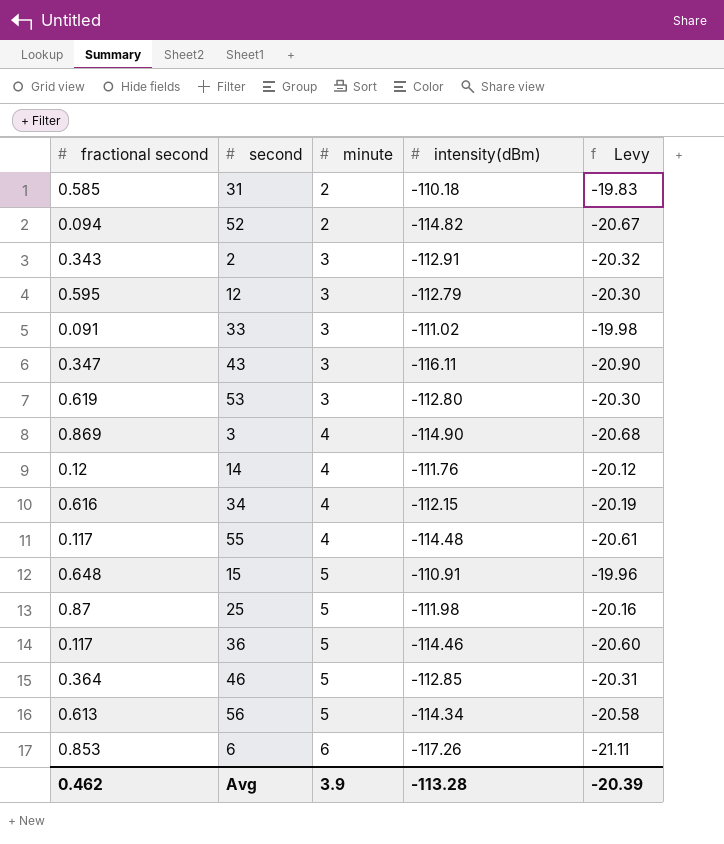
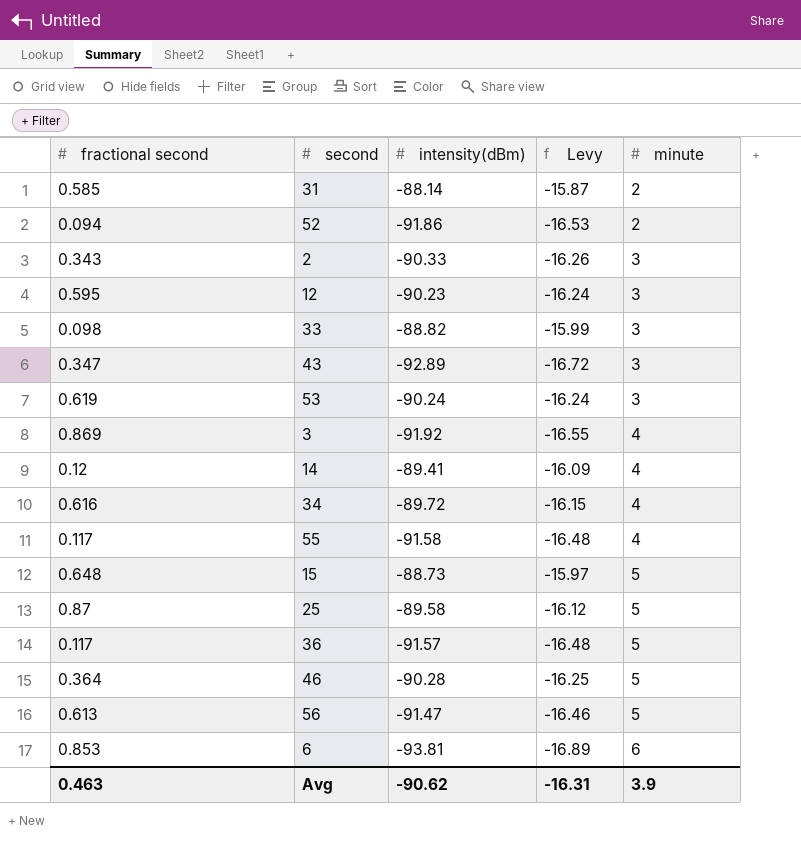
column minute | position: 3 -> 5
31 | intensity(dBm): -110.18 -> -88.14
31 | Levy: -19.83 -> -15.87
52 | intensity(dBm): -114.82 -> -91.86
52 | Levy: -20.67 -> -16.53
2 | intensity(dBm): -112.91 -> -90.33
2 | Levy: -20.32 -> -16.26
12 | intensity(dBm): -112.79 -> -90.23
12 | Levy: -20.30 -> -16.24
33 | fractional second: 0.091 -> 0.098
33 | intensity(dBm): -111.02 -> -88.82
33 | Levy: -19.98 -> -15.99
43 | intensity(dBm): -116.11 -> -92.89
43 | Levy: -20.90 -> -16.72
53 | intensity(dBm): -112.80 -> -90.24
53 | Levy: -20.30 -> -16.24
3 | intensity(dBm): -114.90 -> -91.92
3 | Levy: -20.68 -> -16.55
14 | intensity(dBm): -111.76 -> -89.41
14 | Levy: -20.12 -> -16.09
34 | intensity(dBm): -112.15 -> -89.72
34 | Levy: -20.19 -> -16.15
55 | intensity(dBm): -114.48 -> -91.58
55 | Levy: -20.61 -> -16.48
15 | intensity(dBm): -110.91 -> -88.73
15 | Levy: -19.96 -> -15.97
25 | intensity(dBm): -111.98 -> -89.58
25 | Levy: -20.16 -> -16.12
36 | intensity(dBm): -114.46 -> -91.57
36 | Levy: -20.60 -> -16.48
46 | intensity(dBm): -112.85 -> -90.28
46 | Levy: -20.31 -> -16.25
56 | intensity(dBm): -114.34 -> -91.47
56 | Levy: -20.58 -> -16.46
6 | intensity(dBm): -117.26 -> -93.81
6 | Levy: -21.11 -> -16.89
Avg | fractional second: 0.462 -> 0.463
Avg | intensity(dBm): -113.28 -> -90.62
Avg | Levy: -20.39 -> -16.31

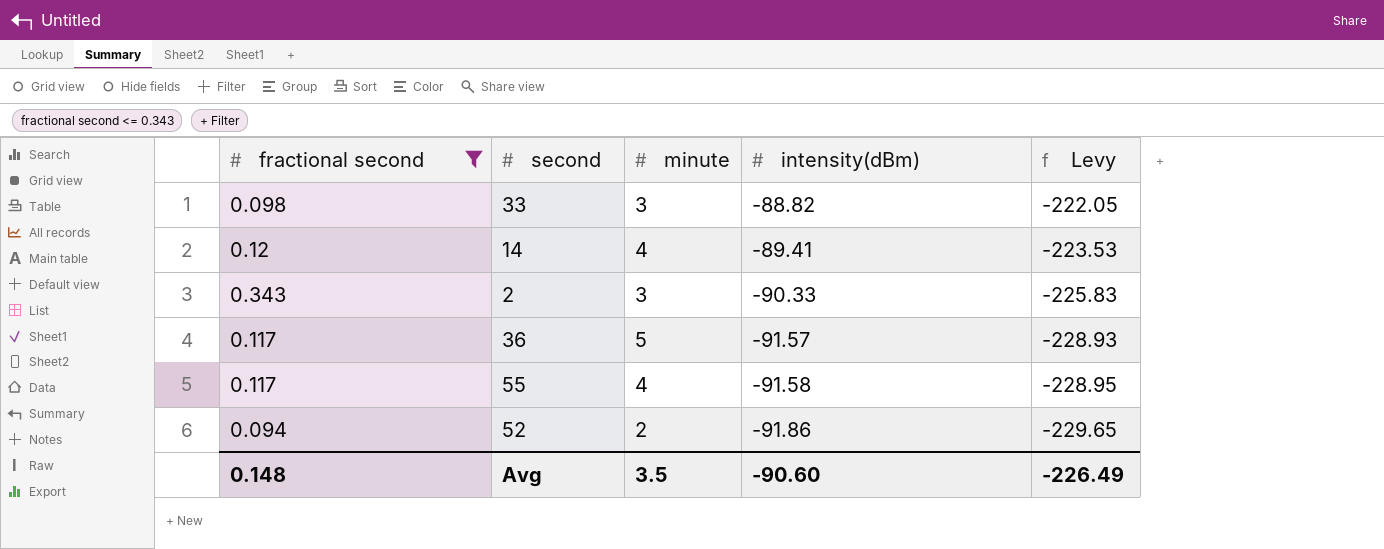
filter: none -> fractional second <= 0.343
row order: minute ascending -> intensity(dBm) descending
column minute | position: 5 -> 3
column Levy | formula: [intensity(dBm)] * 0.18 -> [intensity(dBm)] * 2.5
Avg | fractional second: 0.463 -> 0.148
Avg | minute: 3.9 -> 3.5
Avg | intensity(dBm): -90.62 -> -90.60
Avg | Levy: -16.31 -> -226.49

